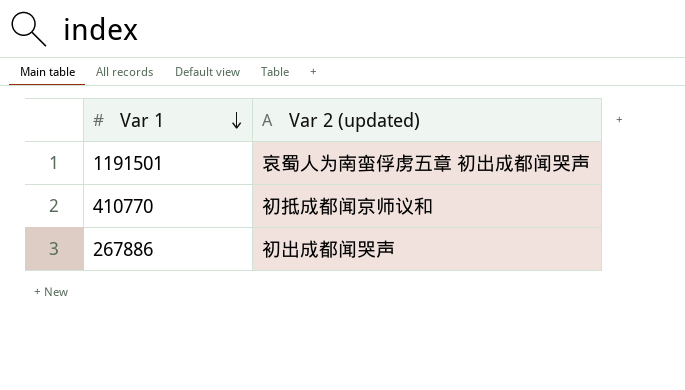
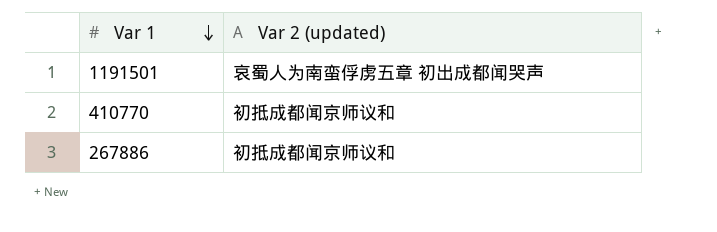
267886 | Var 2 (updated): 初出成都闻哭声 -> 初抵成都闻京师议和

